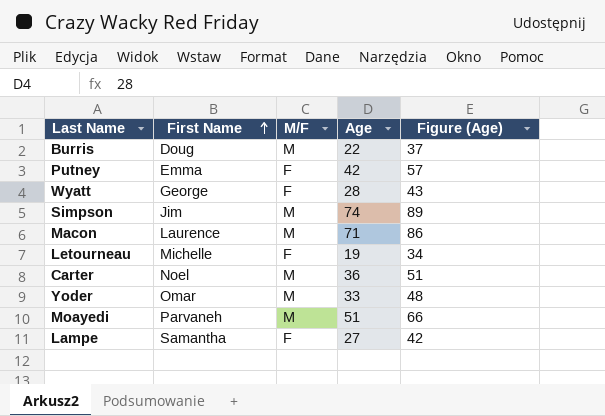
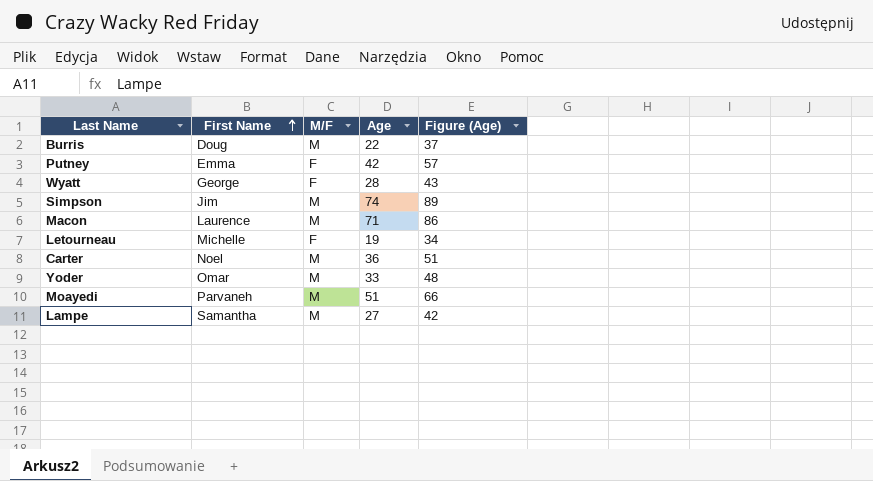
Lampe | M/F: F -> M

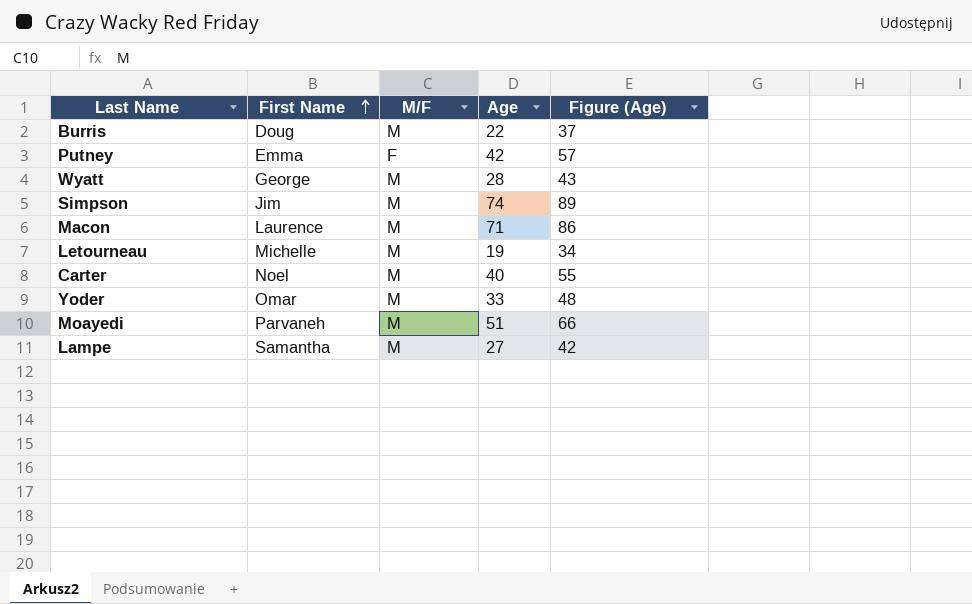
Wyatt | M/F: F -> M
Letourneau | M/F: F -> M
Carter | Age: 36 -> 40
Carter | Figure (Age): 51 -> 55

